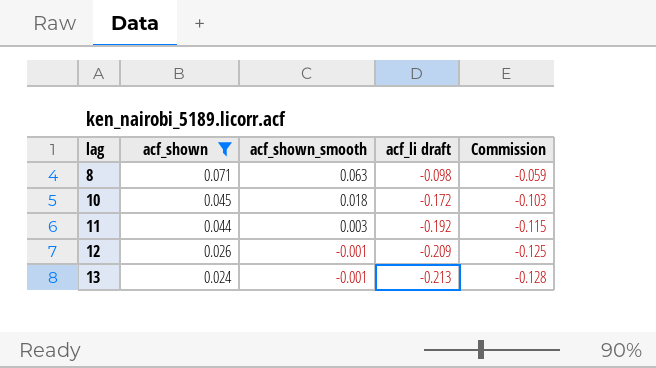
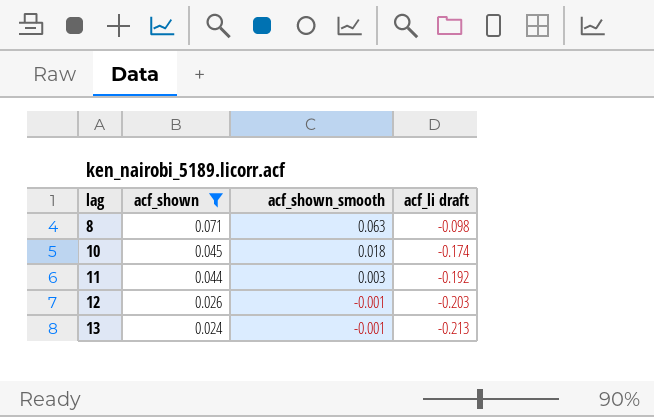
column Commission | formula: [acf_li draft] * 0.6 -> none
10 | acf_li draft: -0.172 -> -0.174
12 | acf_li draft: -0.209 -> -0.203

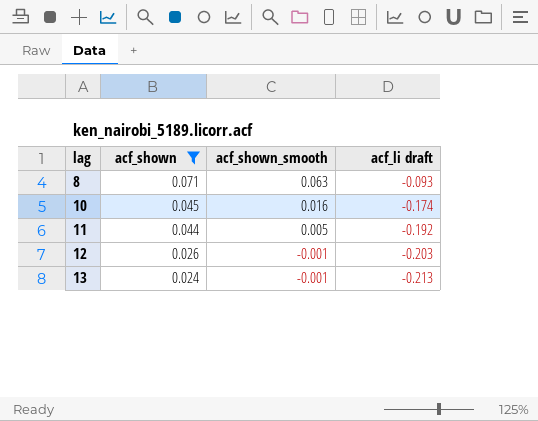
8 | acf_li draft: -0.098 -> -0.093
10 | acf_shown_smooth: 0.018 -> 0.016
11 | acf_shown_smooth: 0.003 -> 0.005

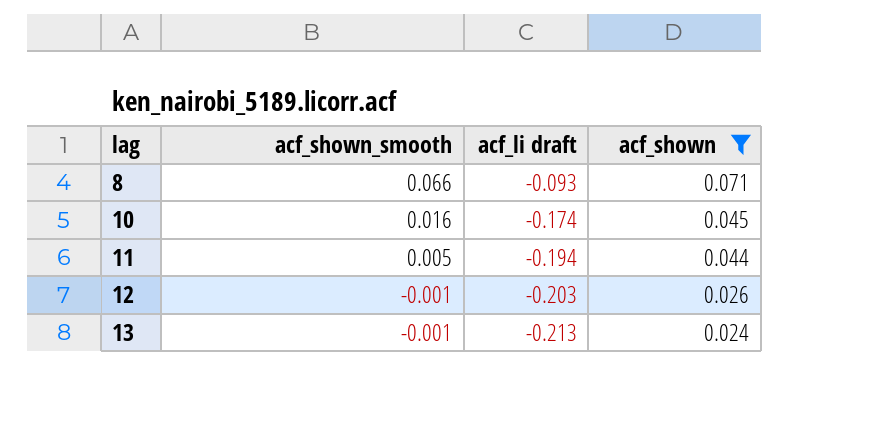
column acf_shown | position: 2 -> 4
8 | acf_shown_smooth: 0.063 -> 0.066
11 | acf_li draft: -0.192 -> -0.194

